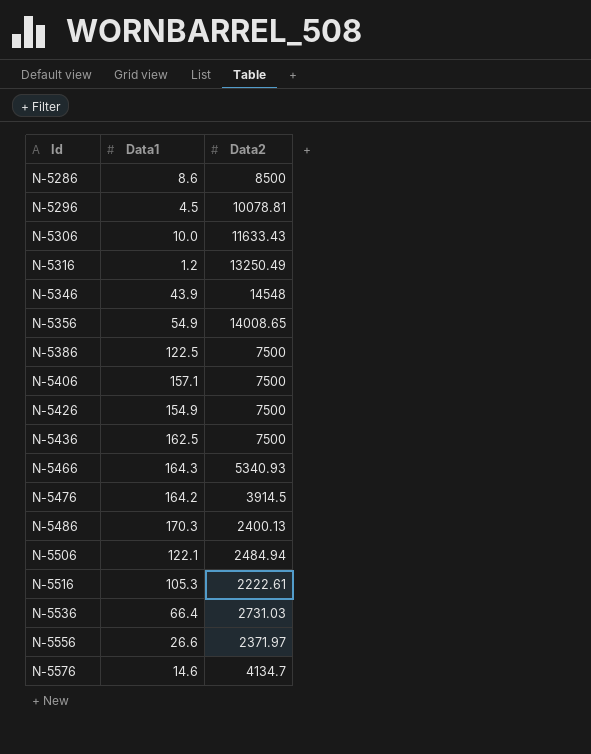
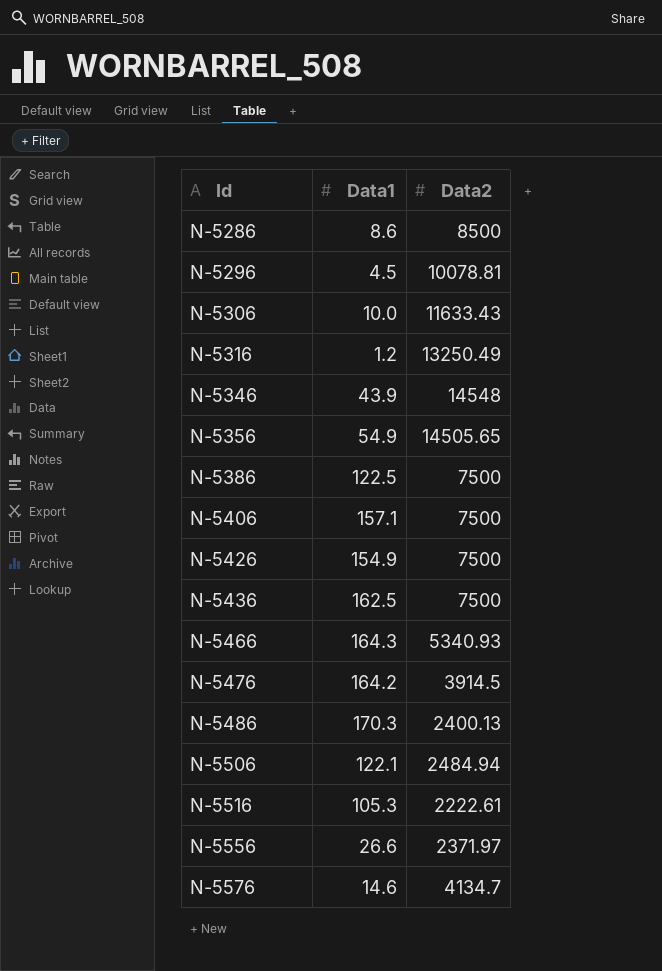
row N-5536: 66.4 | 2731.03 -> none
N-5356 | Data2: 14008.65 -> 14505.65

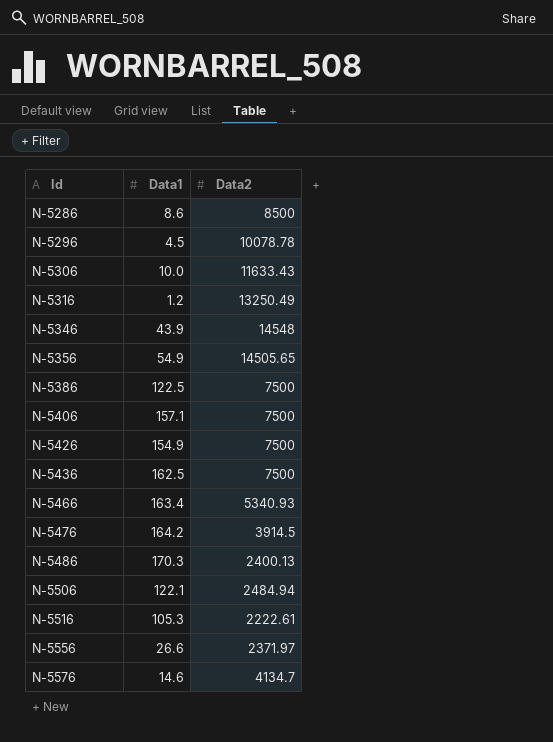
N-5296 | Data2: 10078.81 -> 10078.78
N-5466 | Data1: 164.3 -> 163.4

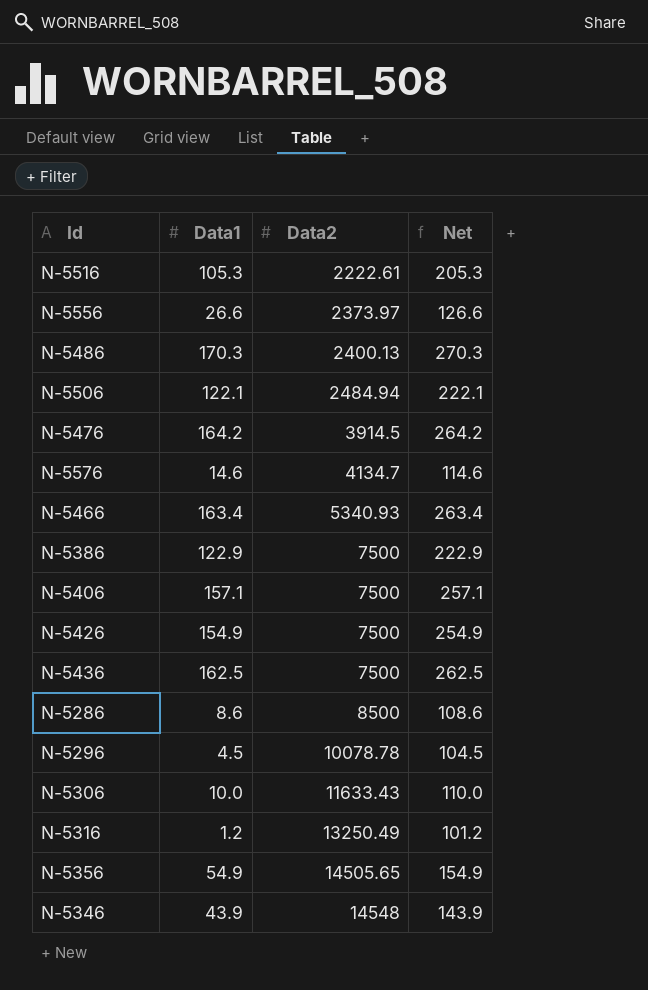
row order: Id ascending -> Data2 ascending
column Net | formula: none -> [Data1] + 100
N-5556 | Data2: 2371.97 -> 2373.97
N-5386 | Data1: 122.5 -> 122.9

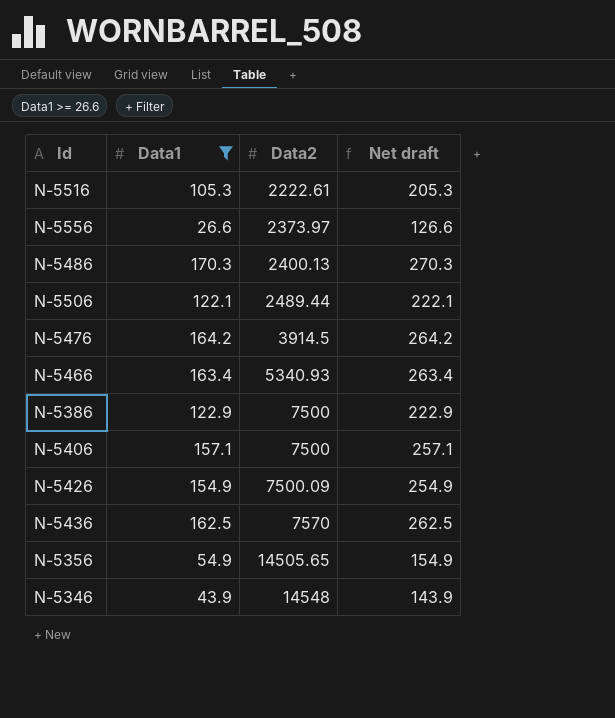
filter: none -> Data1 >= 26.6
column name: Net -> Net draft
N-5506 | Data2: 2484.94 -> 2489.44
N-5426 | Data2: 7500 -> 7500.09
N-5436 | Data2: 7500 -> 7570

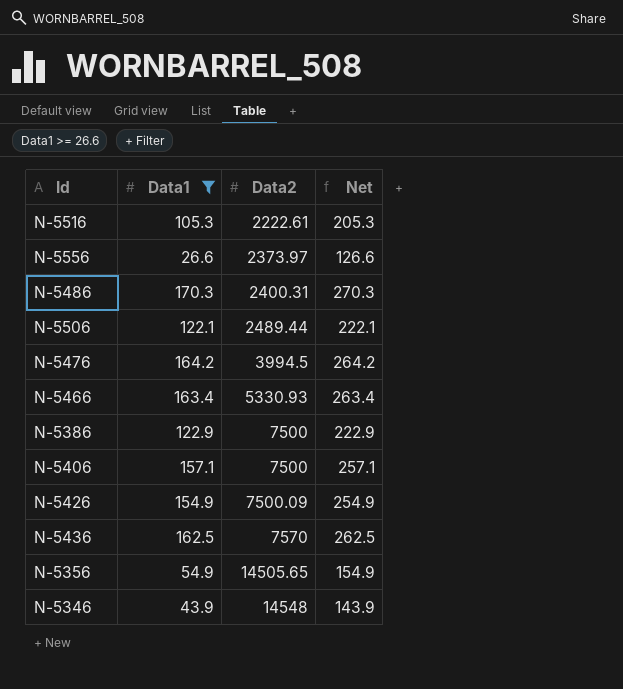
column name: Net draft -> Net
N-5486 | Data2: 2400.13 -> 2400.31
N-5476 | Data2: 3914.5 -> 3994.5
N-5466 | Data2: 5340.93 -> 5330.93

